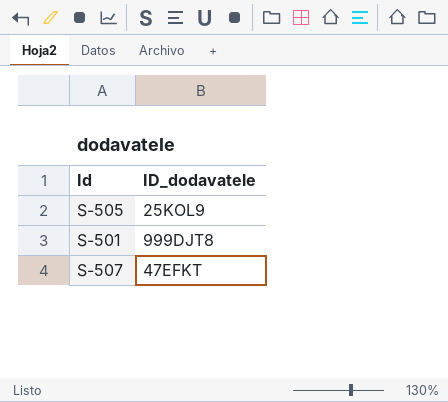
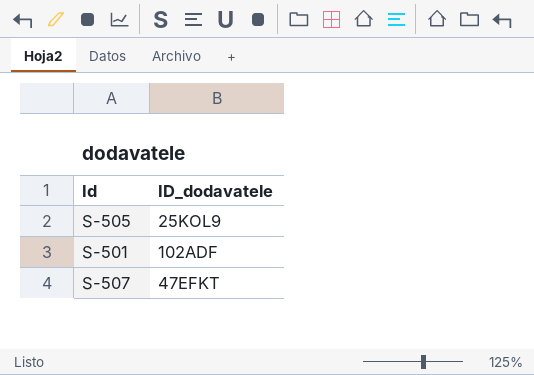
S-501 | ID_dodavatele: 999DJT8 -> 102ADF

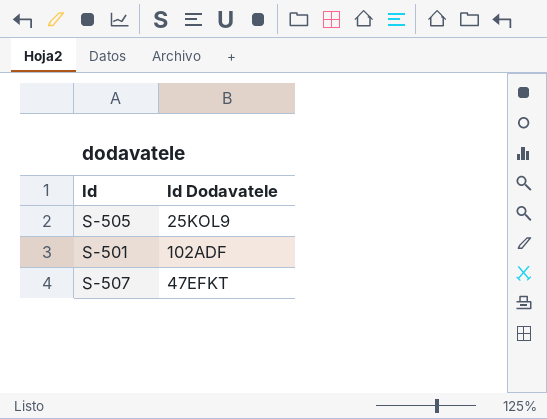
column name: ID_dodavatele -> Id Dodavatele

